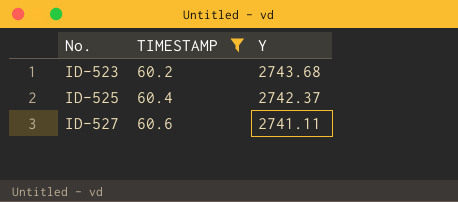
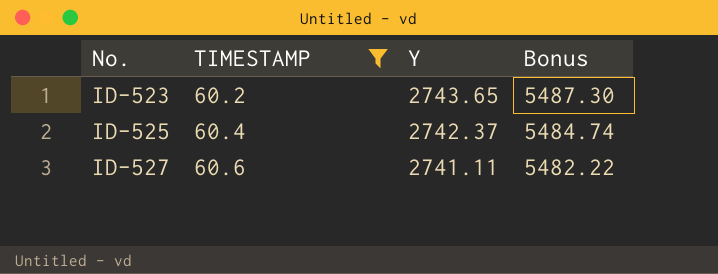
column Bonus | formula: none -> [Y] * 2
ID-523 | Y: 2743.68 -> 2743.65

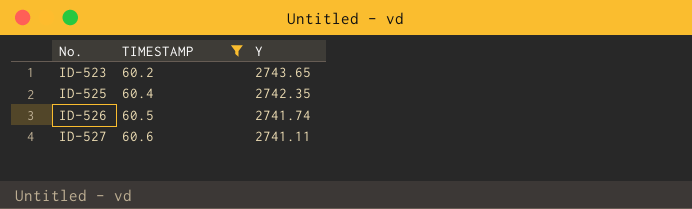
column Bonus | formula: [Y] * 2 -> none
ID-525 | Y: 2742.37 -> 2742.35
row ID-526: none -> 60.5 | 2741.74

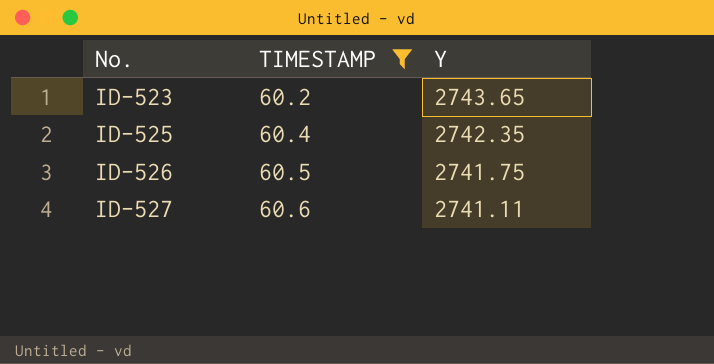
ID-526 | Y: 2741.74 -> 2741.75

